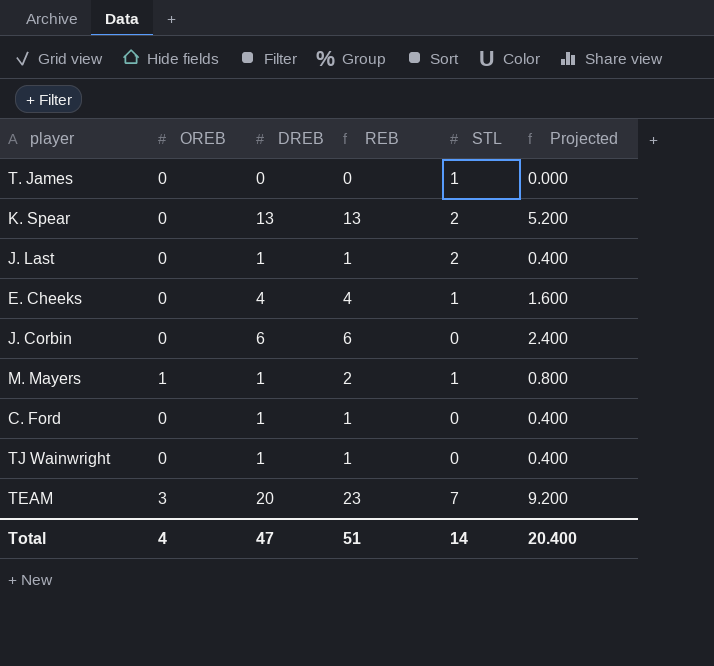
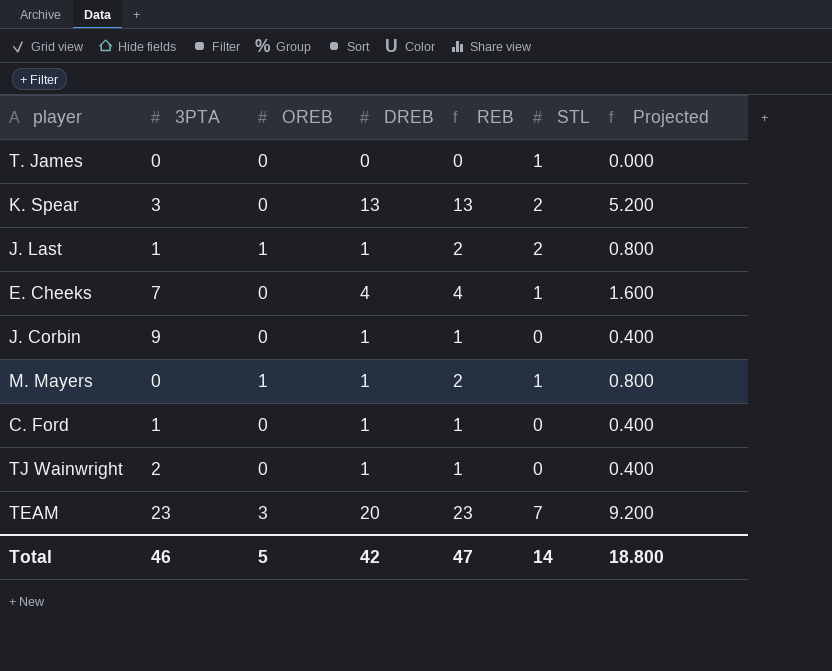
column 3PTA | position: none -> 2
J. Last | OREB: 0 -> 1
J. Last | REB: 1 -> 2
J. Last | Projected: 0.400 -> 0.800
J. Corbin | DREB: 6 -> 1
J. Corbin | REB: 6 -> 1
J. Corbin | Projected: 2.400 -> 0.400
Total | OREB: 4 -> 5
Total | DREB: 47 -> 42
Total | REB: 51 -> 47
Total | Projected: 20.400 -> 18.800

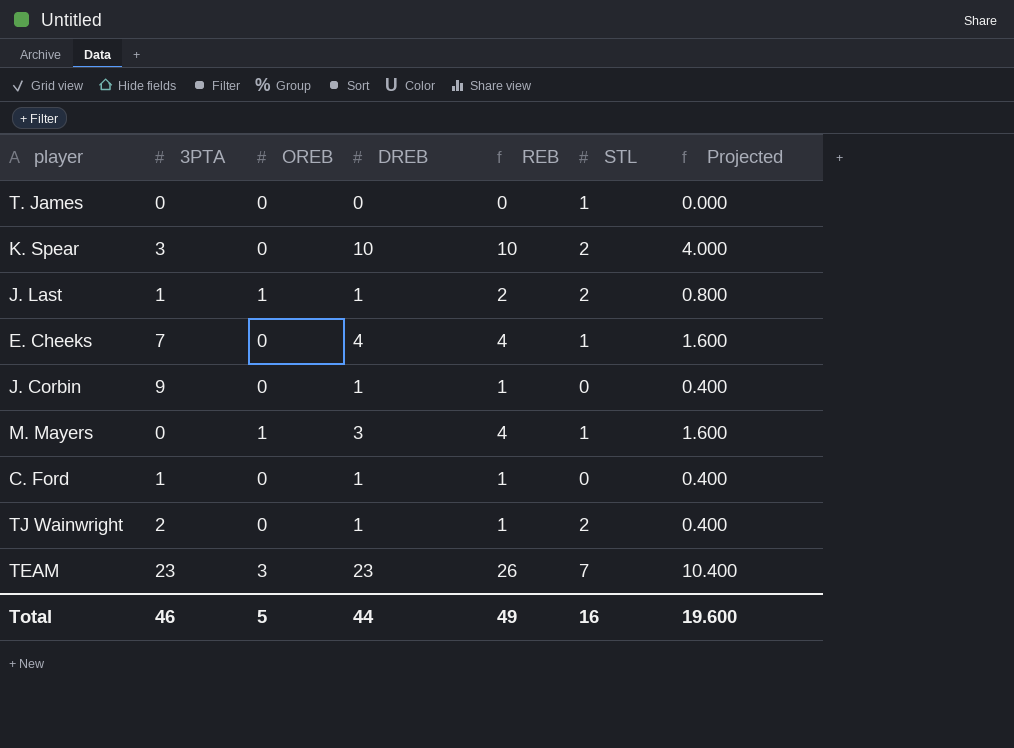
K. Spear | DREB: 13 -> 10
K. Spear | REB: 13 -> 10
K. Spear | Projected: 5.200 -> 4.000
M. Mayers | DREB: 1 -> 3
M. Mayers | REB: 2 -> 4
M. Mayers | Projected: 0.800 -> 1.600
TJ Wainwright | STL: 0 -> 2
TEAM | DREB: 20 -> 23
TEAM | REB: 23 -> 26
TEAM | Projected: 9.200 -> 10.400
Total | DREB: 42 -> 44
Total | REB: 47 -> 49
Total | STL: 14 -> 16
Total | Projected: 18.800 -> 19.600

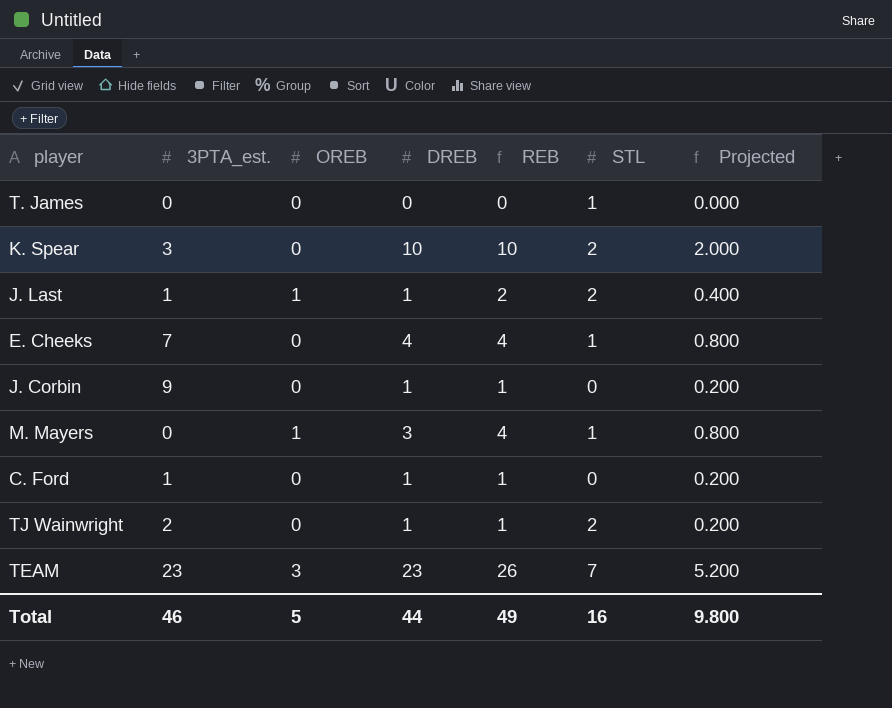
column name: 3PTA -> 3PTA_est.
column Projected | formula: [REB] * 0.4 -> [REB] * 0.2
Total | Projected: 19.600 -> 9.800

